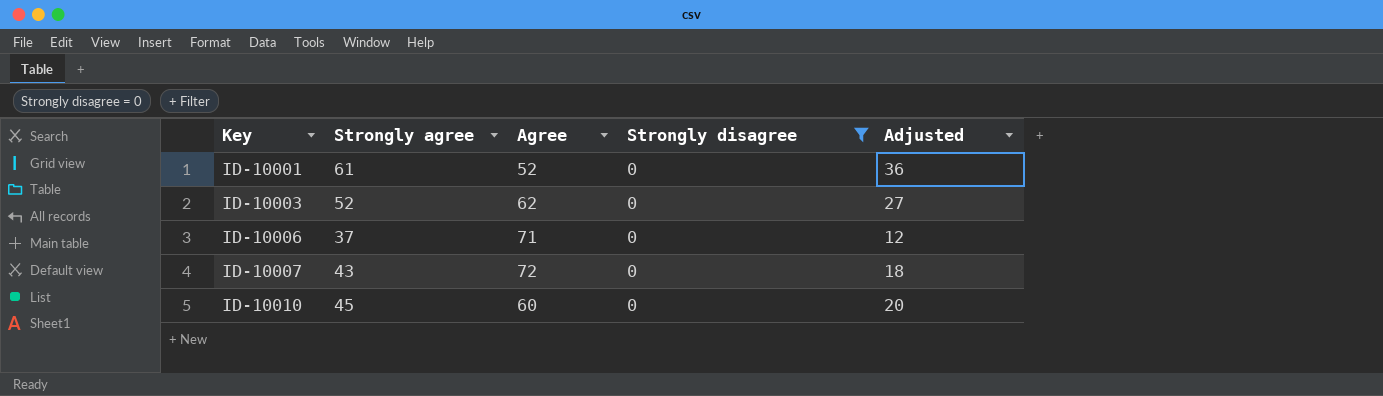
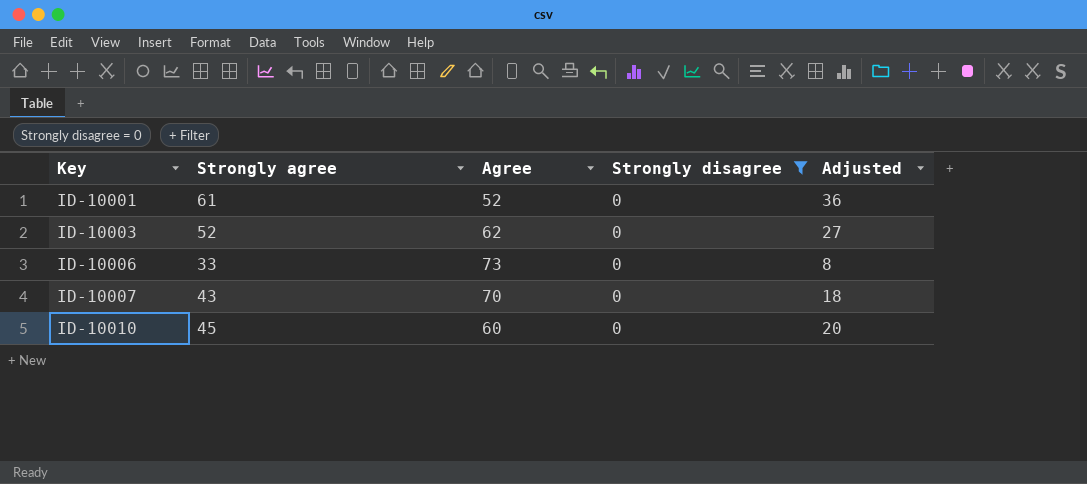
ID-10006 | Strongly agree: 37 -> 33
ID-10006 | Agree: 71 -> 73
ID-10006 | Adjusted: 12 -> 8
ID-10007 | Agree: 72 -> 70

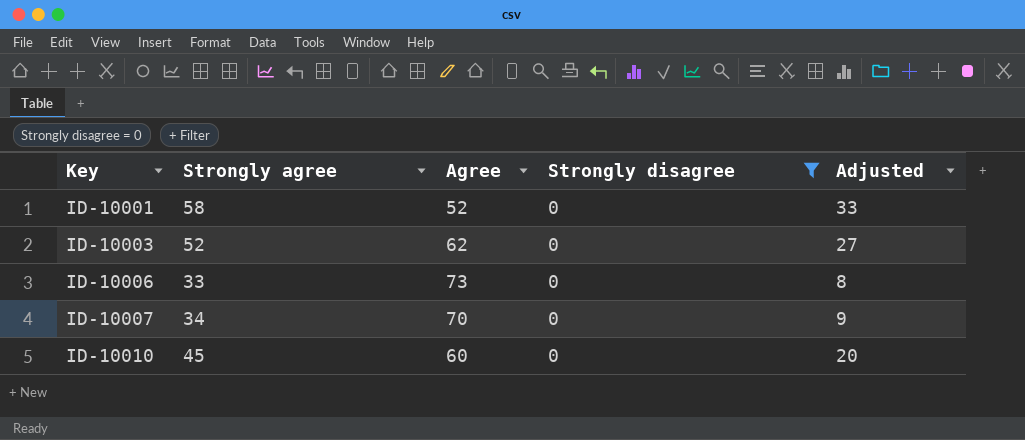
ID-10001 | Strongly agree: 61 -> 58
ID-10001 | Adjusted: 36 -> 33
ID-10007 | Strongly agree: 43 -> 34
ID-10007 | Adjusted: 18 -> 9

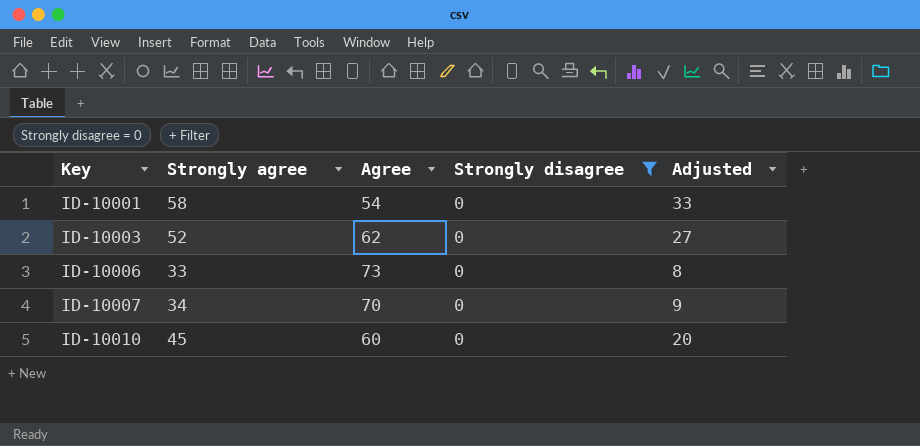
ID-10001 | Agree: 52 -> 54

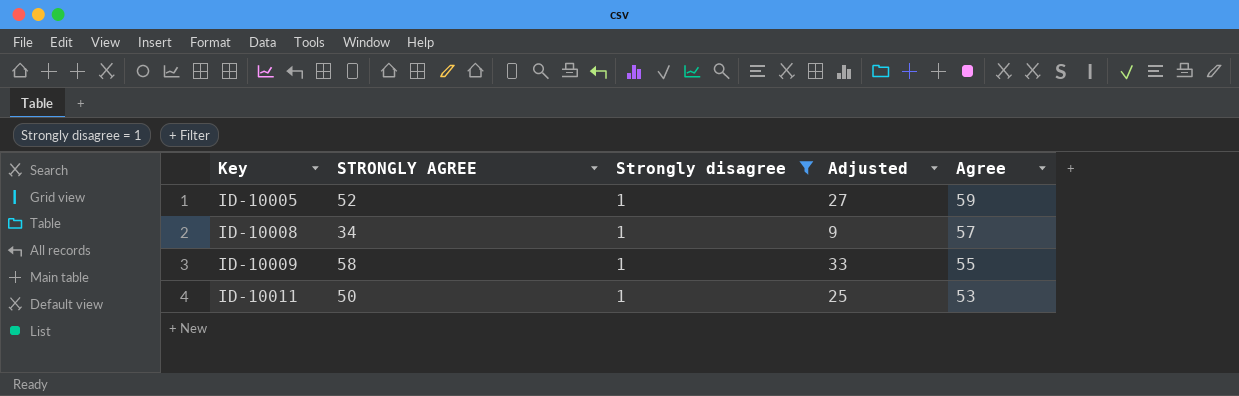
filter: Strongly disagree = 0 -> Strongly disagree = 1
column name: Strongly agree -> STRONGLY AGREE
column Agree | position: 3 -> 5

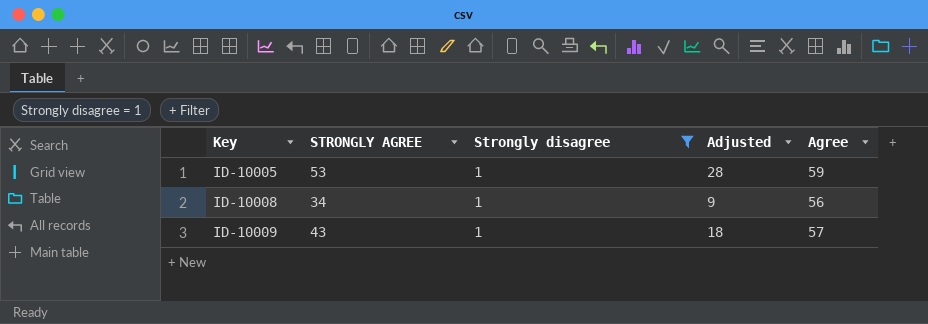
row ID-10011: 50 | 1 | 25 | 53 -> none
ID-10005 | STRONGLY AGREE: 52 -> 53
ID-10005 | Adjusted: 27 -> 28
ID-10008 | Agree: 57 -> 56
ID-10009 | STRONGLY AGREE: 58 -> 43
ID-10009 | Adjusted: 33 -> 18
ID-10009 | Agree: 55 -> 57

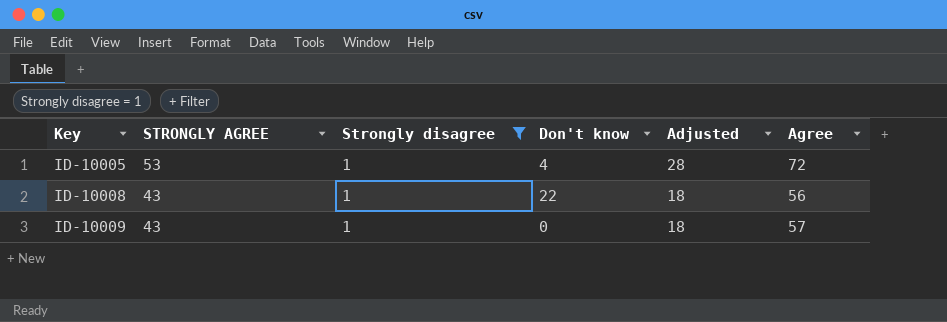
column Don't know | position: none -> 4
ID-10005 | Agree: 59 -> 72
ID-10008 | STRONGLY AGREE: 34 -> 43
ID-10008 | Adjusted: 9 -> 18

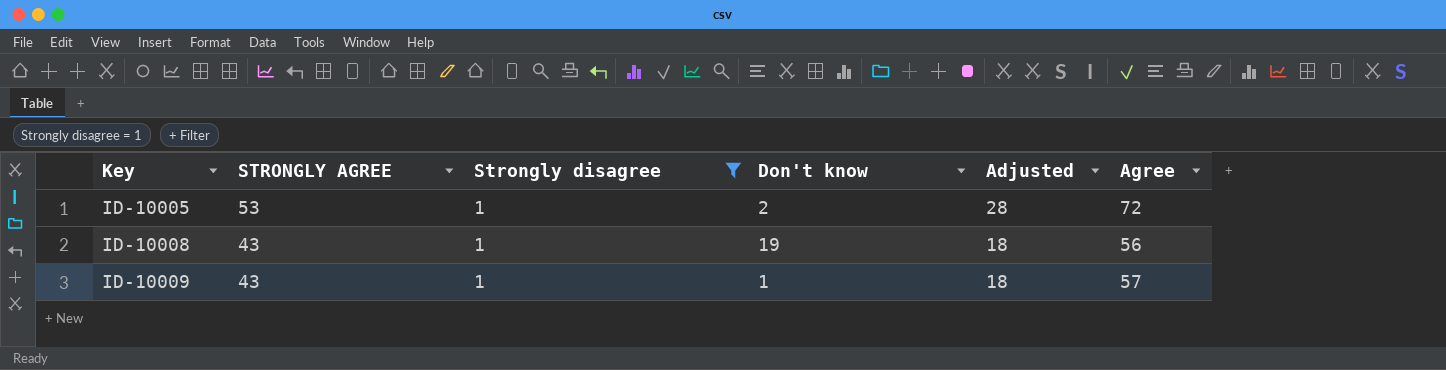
ID-10005 | Don't know: 4 -> 2
ID-10008 | Don't know: 22 -> 19
ID-10009 | Don't know: 0 -> 1

